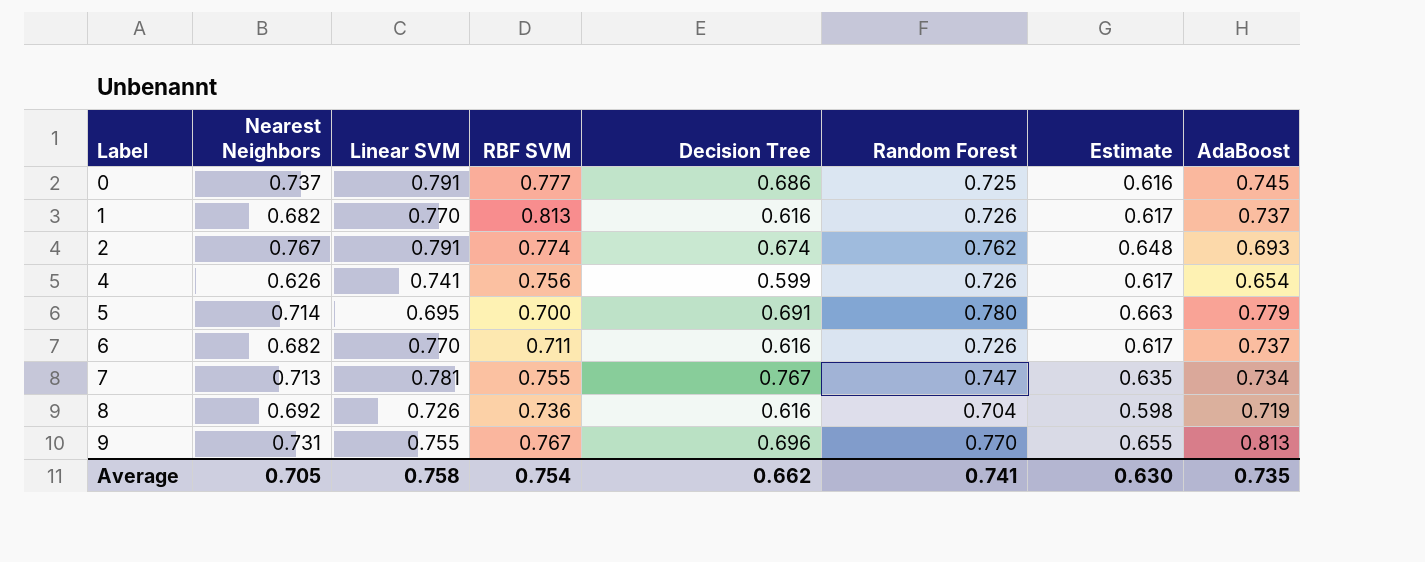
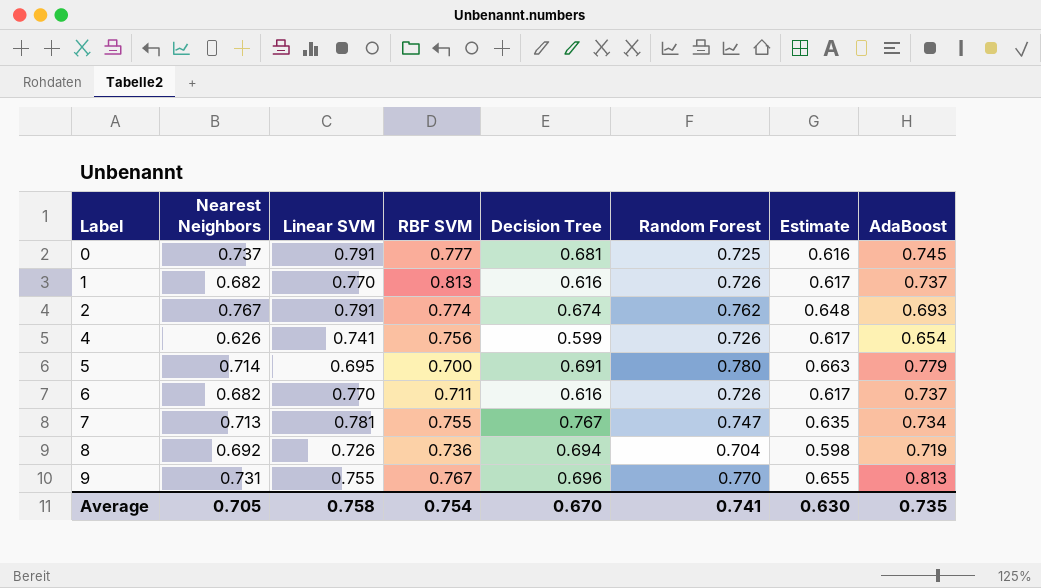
0 | Decision Tree: 0.686 -> 0.681
8 | Decision Tree: 0.616 -> 0.694
Average | Decision Tree: 0.662 -> 0.670

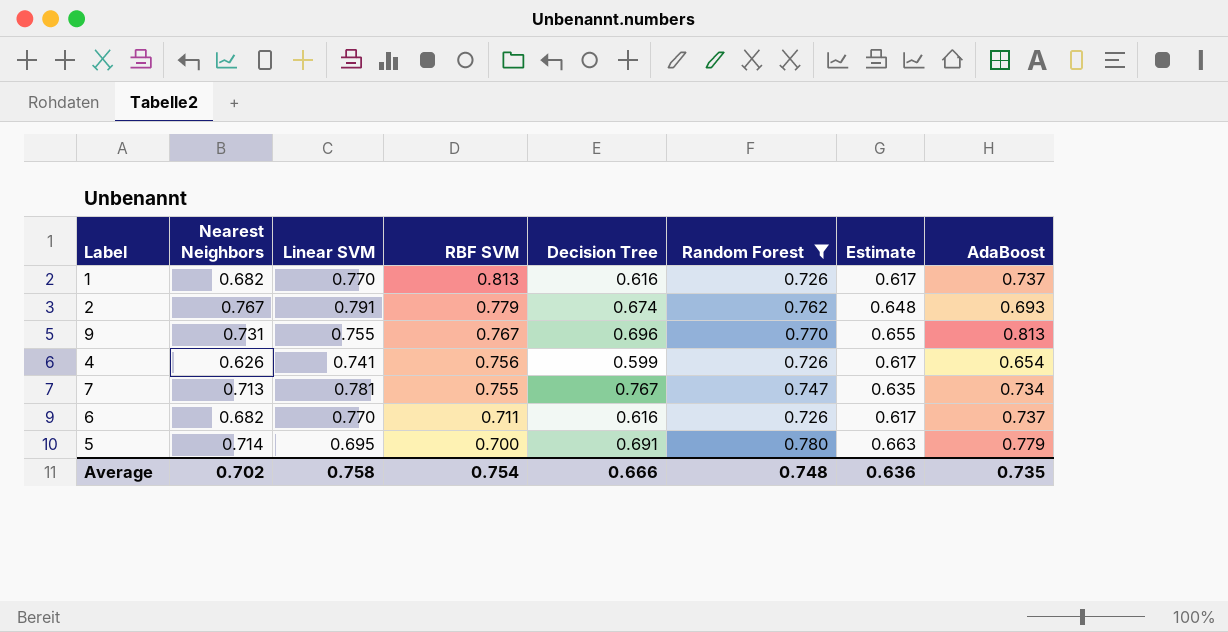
filter: none -> Random Forest >= 0.726
row order: Label ascending -> RBF SVM descending
2 | RBF SVM: 0.774 -> 0.779
Average | Nearest Neighbors: 0.705 -> 0.702
Average | Decision Tree: 0.670 -> 0.666
Average | Random Forest: 0.741 -> 0.748
Average | Estimate: 0.630 -> 0.636

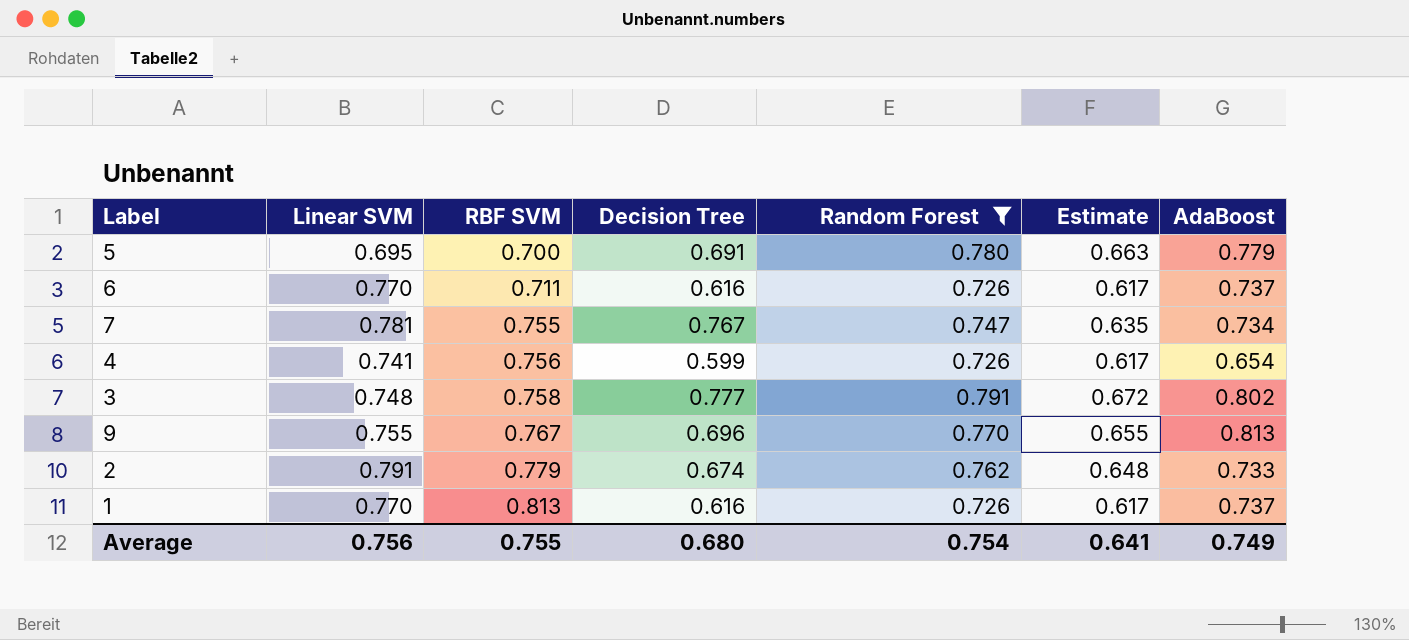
row order: RBF SVM descending -> RBF SVM ascending
column Nearest Neighbors | position: 2 -> none
row 3: none -> 0.748 | 0.758 | 0.777 | 0.791 | 0.672 | 0.802
2 | AdaBoost: 0.693 -> 0.733
Average | Linear SVM: 0.758 -> 0.756
Average | RBF SVM: 0.754 -> 0.755
Average | Decision Tree: 0.666 -> 0.680
Average | Random Forest: 0.748 -> 0.754
Average | Estimate: 0.636 -> 0.641
Average | AdaBoost: 0.735 -> 0.749

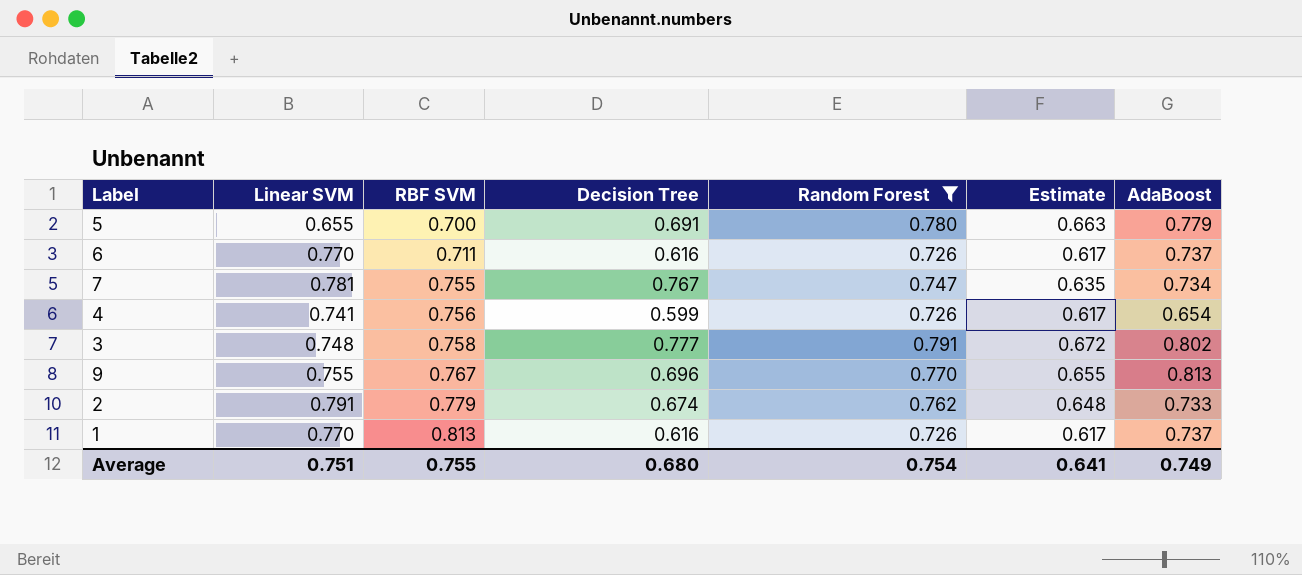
5 | Linear SVM: 0.695 -> 0.655
Average | Linear SVM: 0.756 -> 0.751

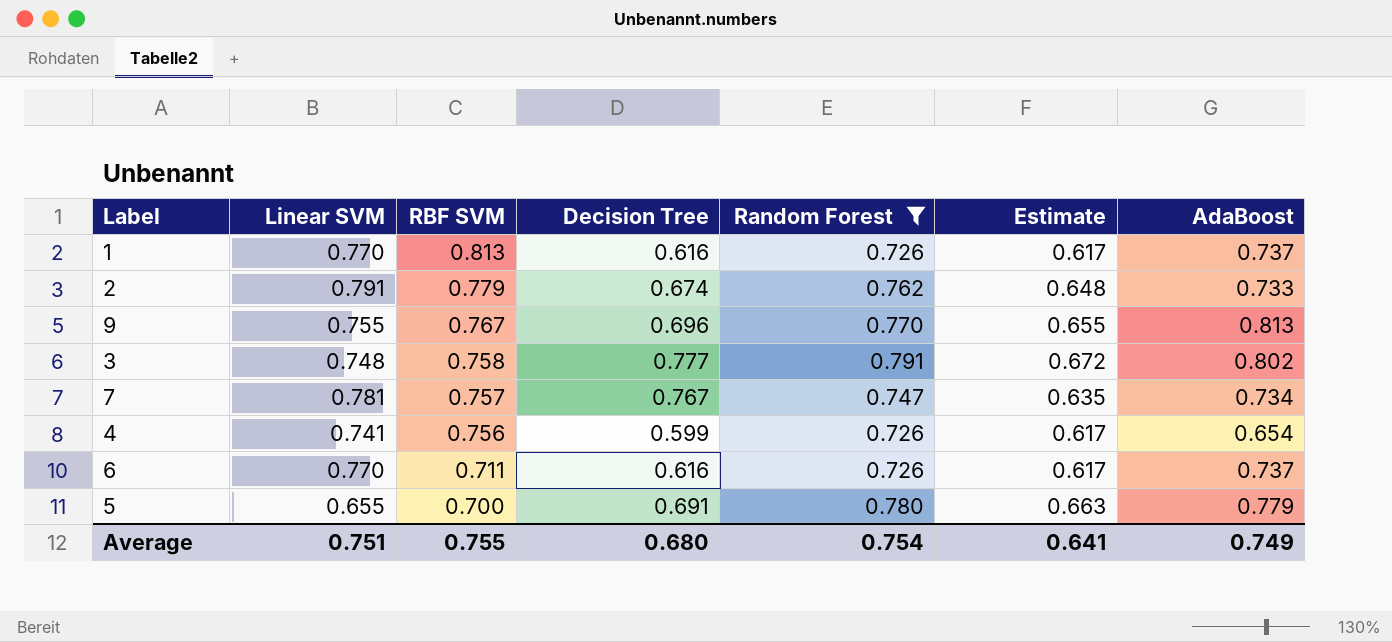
row order: RBF SVM ascending -> RBF SVM descending
7 | RBF SVM: 0.755 -> 0.757

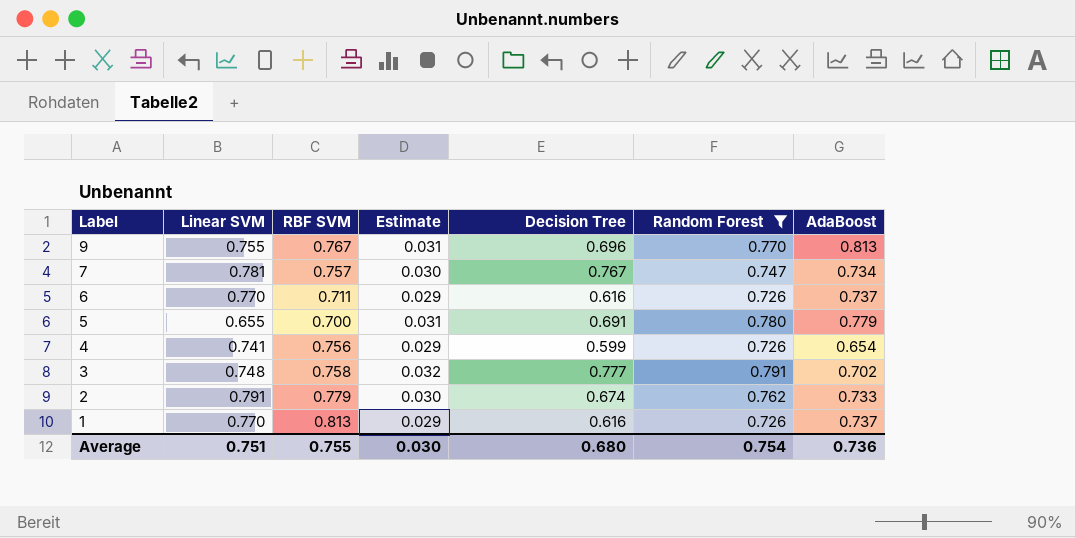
row order: RBF SVM descending -> Label descending
column Estimate | formula: [Random Forest] * 0.85 -> [Random Forest] * 0.04
column Estimate | position: 6 -> 4
3 | AdaBoost: 0.802 -> 0.702
Average | Estimate: 0.641 -> 0.030
Average | AdaBoost: 0.749 -> 0.736

